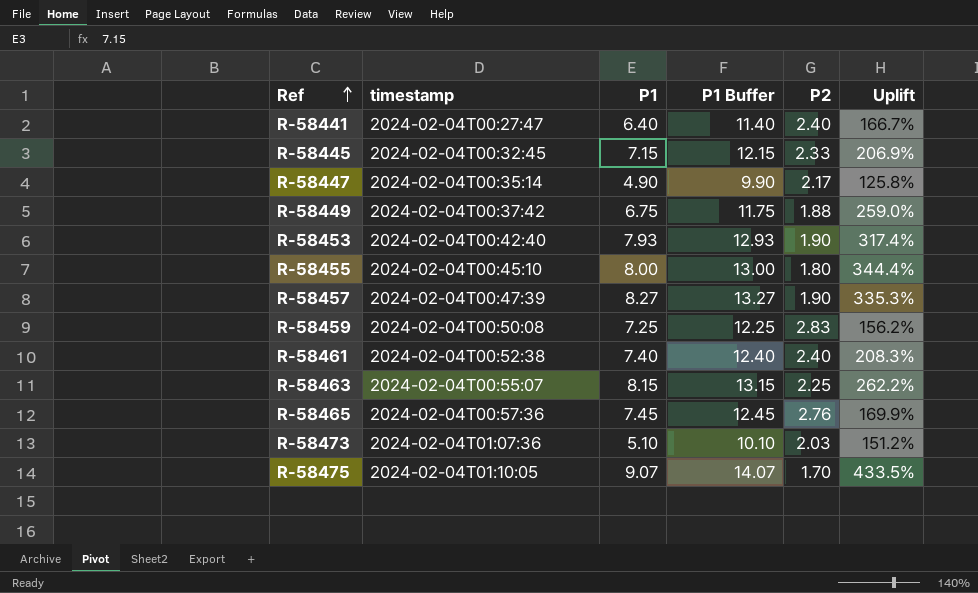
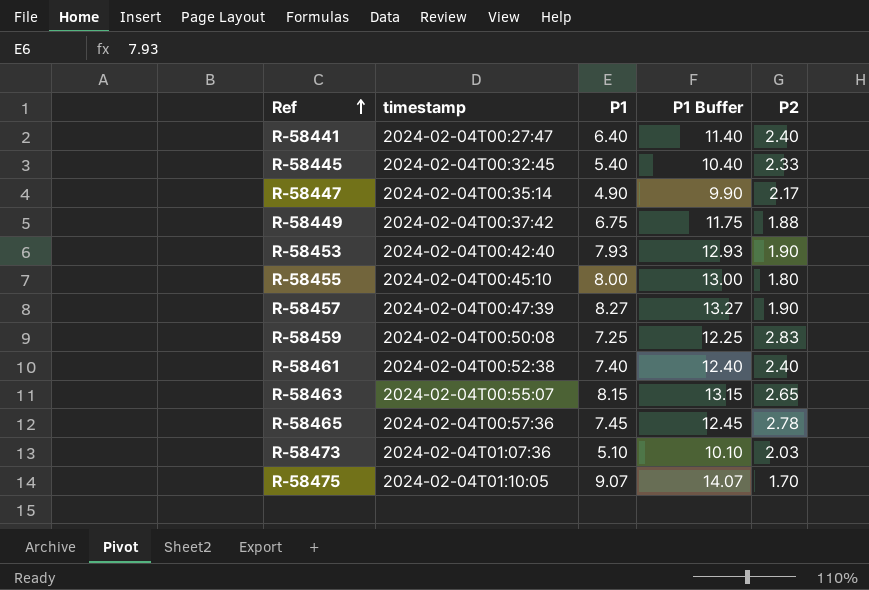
column Uplift | formula: ([P1] - [P2]) / [P2] -> none
R-58445 | P1: 7.15 -> 5.40
R-58445 | P1 Buffer: 12.15 -> 10.40
R-58463 | P2: 2.25 -> 2.65
R-58465 | P2: 2.76 -> 2.78

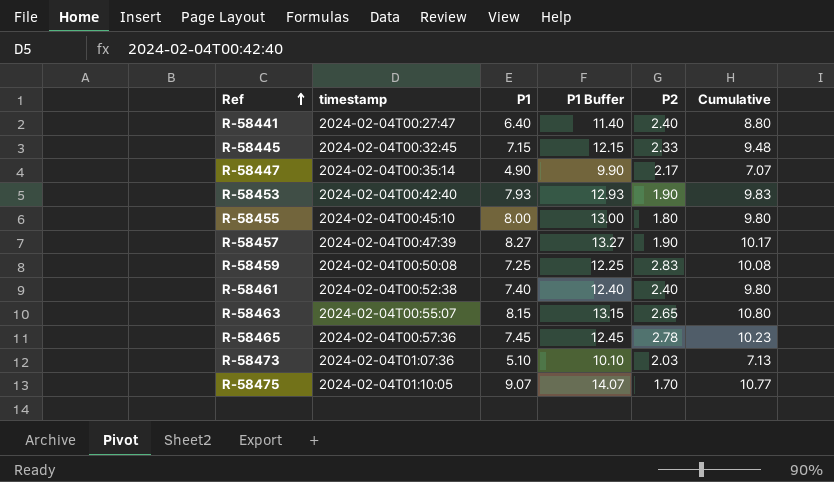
column Cumulative | formula: none -> [P1] + [P2]
row R-58449: 2024-02-04T00:37:42 | 6.75 | 11.75 | 1.88 -> none
R-58445 | P1: 5.40 -> 7.15
R-58445 | P1 Buffer: 10.40 -> 12.15

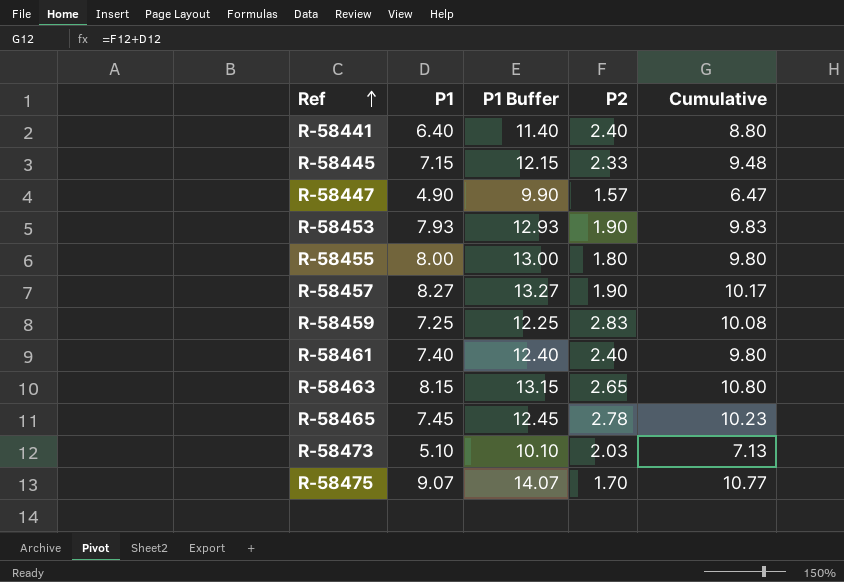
column timestamp | position: 2 -> none
R-58447 | P2: 2.17 -> 1.57
R-58447 | Cumulative: 7.07 -> 6.47

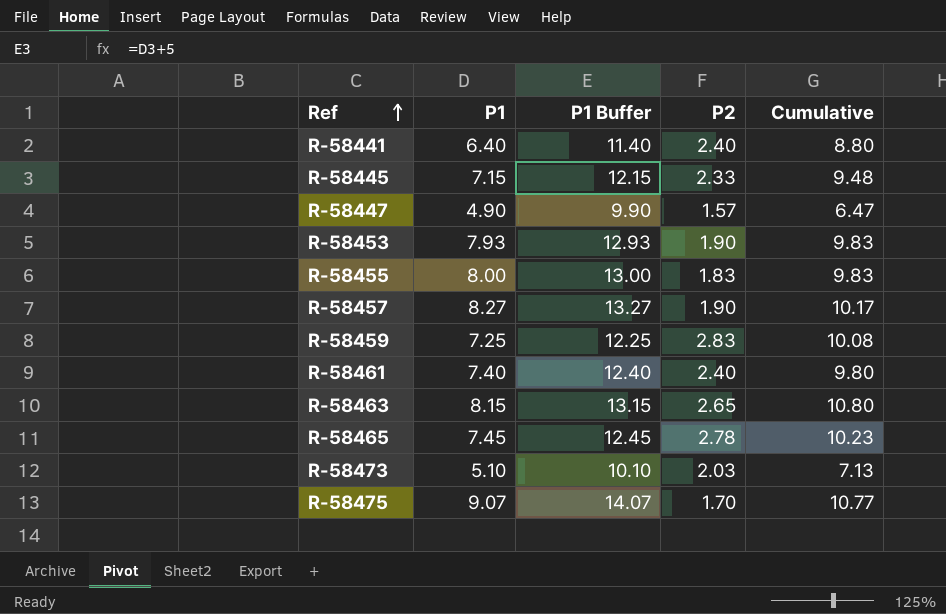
R-58455 | P2: 1.80 -> 1.83
R-58455 | Cumulative: 9.80 -> 9.83

